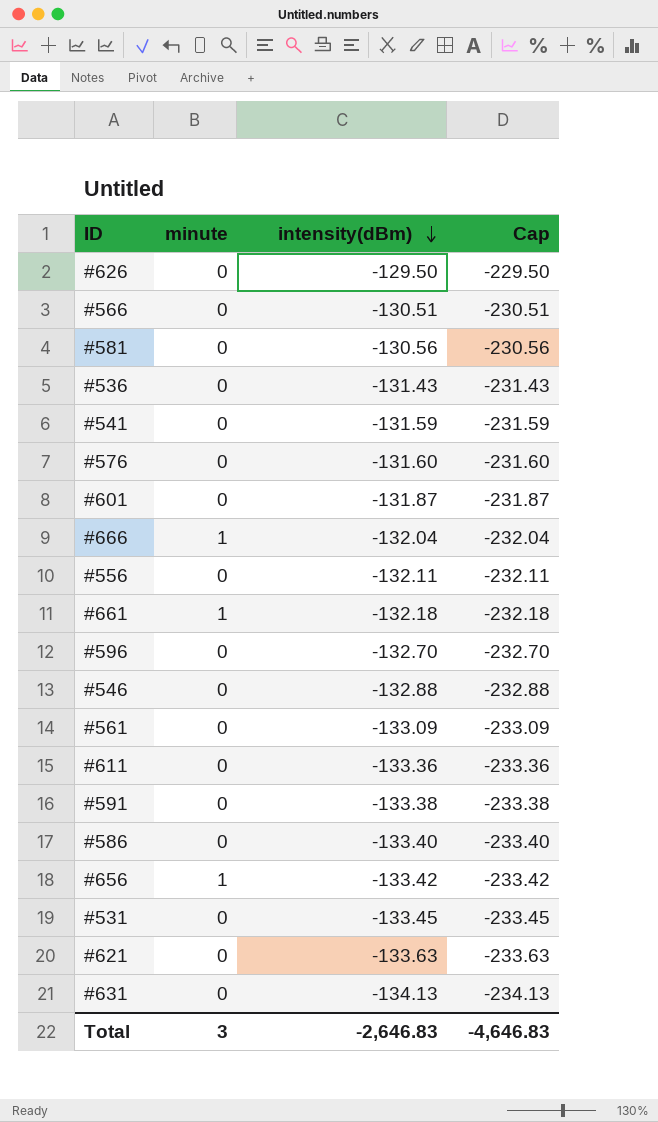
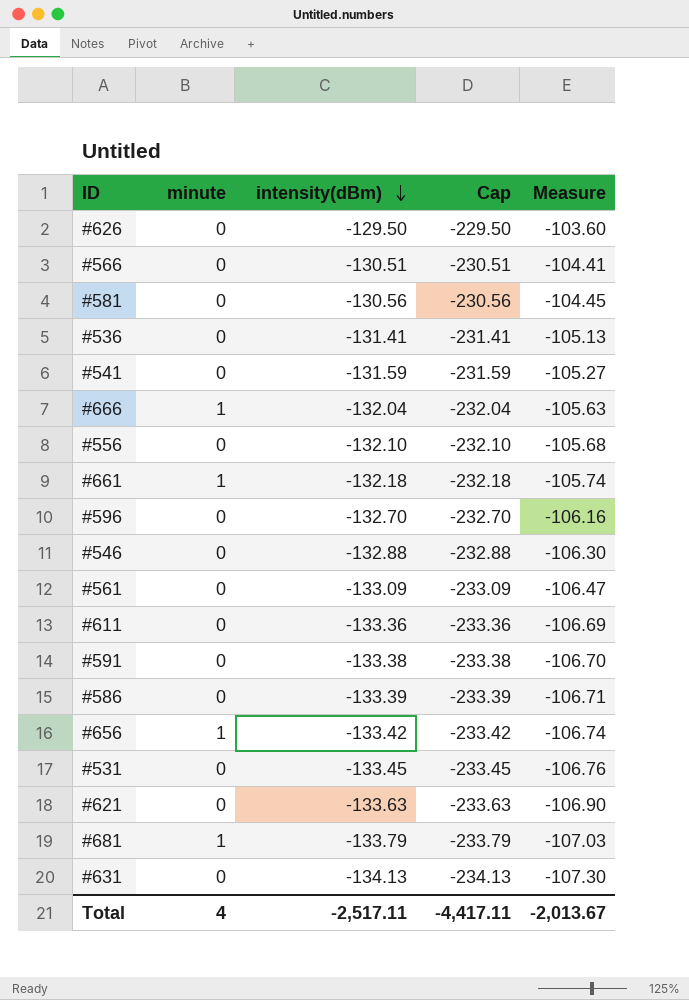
column Measure | formula: none -> [intensity(dBm)] * 0.8
row #576: 0 | -131.60 | -231.60 -> none
row #601: 0 | -131.87 | -231.87 -> none
#536 | intensity(dBm): -131.43 -> -131.41
#536 | Cap: -231.43 -> -231.41
#556 | intensity(dBm): -132.11 -> -132.10
#556 | Cap: -232.11 -> -232.10
#586 | intensity(dBm): -133.40 -> -133.39
#586 | Cap: -233.40 -> -233.39
row #681: none -> 1 | -133.79 | -233.79 | -107.03
Total | minute: 3 -> 4
Total | intensity(dBm): -2,646.83 -> -2,517.11
Total | Cap: -4,646.83 -> -4,417.11

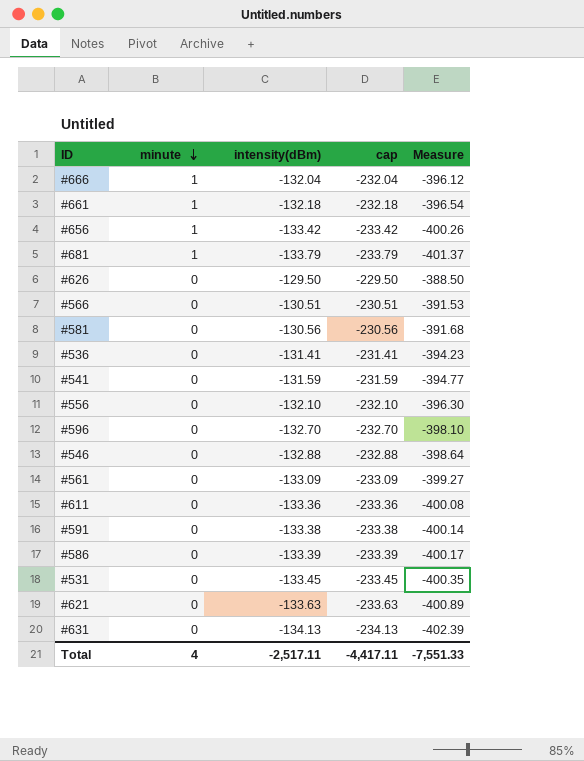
row order: intensity(dBm) descending -> minute descending
column name: Cap -> cap
column Measure | formula: [intensity(dBm)] * 0.8 -> [intensity(dBm)] * 3
Total | Measure: -2,013.67 -> -7,551.33

